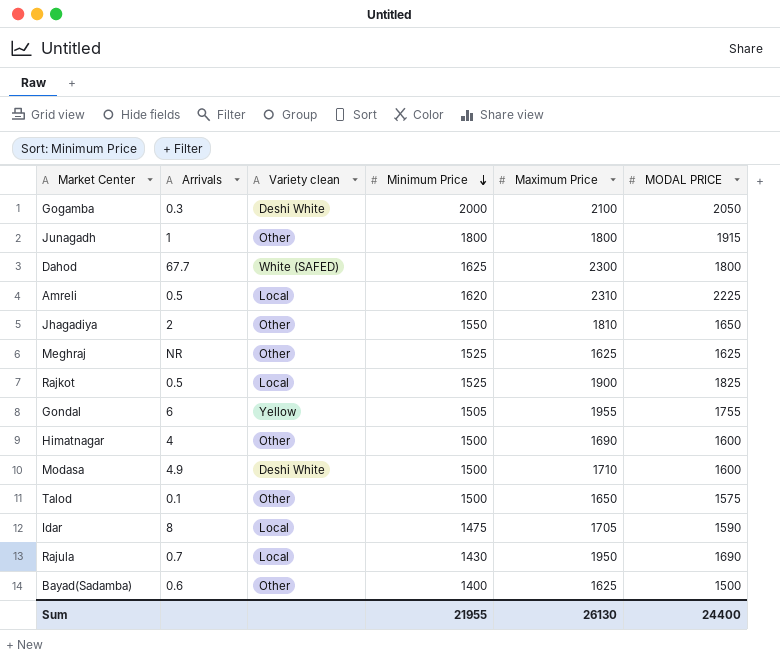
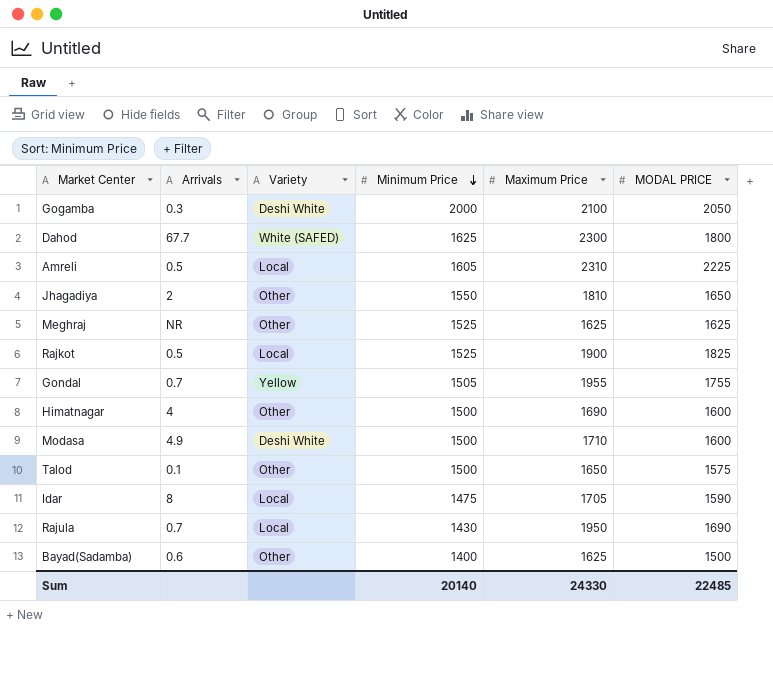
column name: Variety clean -> Variety
row Junagadh: 1 | Other | 1800 | 1800 | 1915 -> none
Amreli | Minimum Price: 1620 -> 1605
Gondal | Arrivals: 6 -> 0.7
Sum | Minimum Price: 21955 -> 20140
Sum | Maximum Price: 26130 -> 24330
Sum | MODAL PRICE: 24400 -> 22485

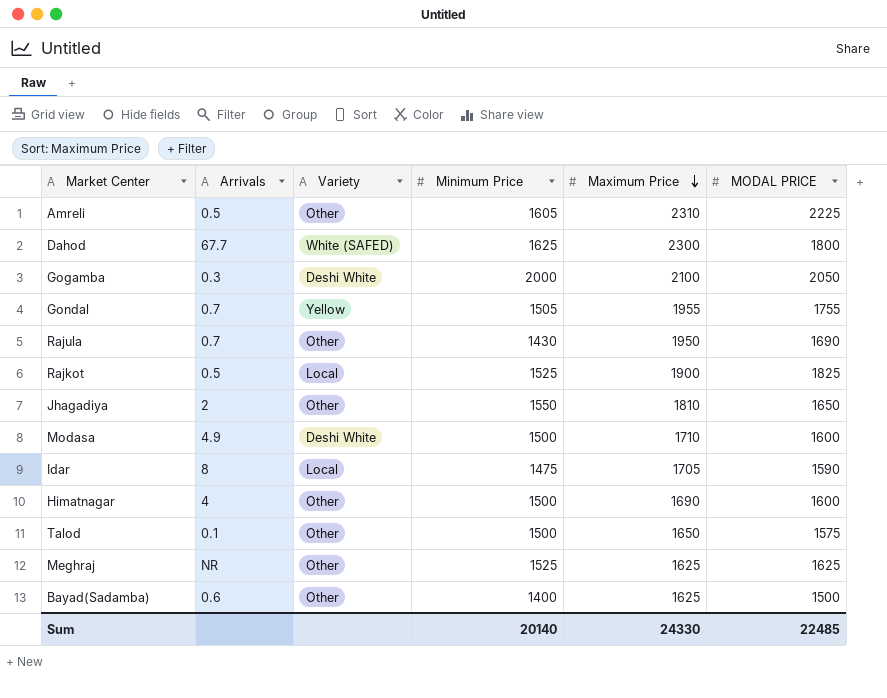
row order: Minimum Price descending -> Maximum Price descending
Amreli | Variety: Local -> Other
Rajula | Variety: Local -> Other

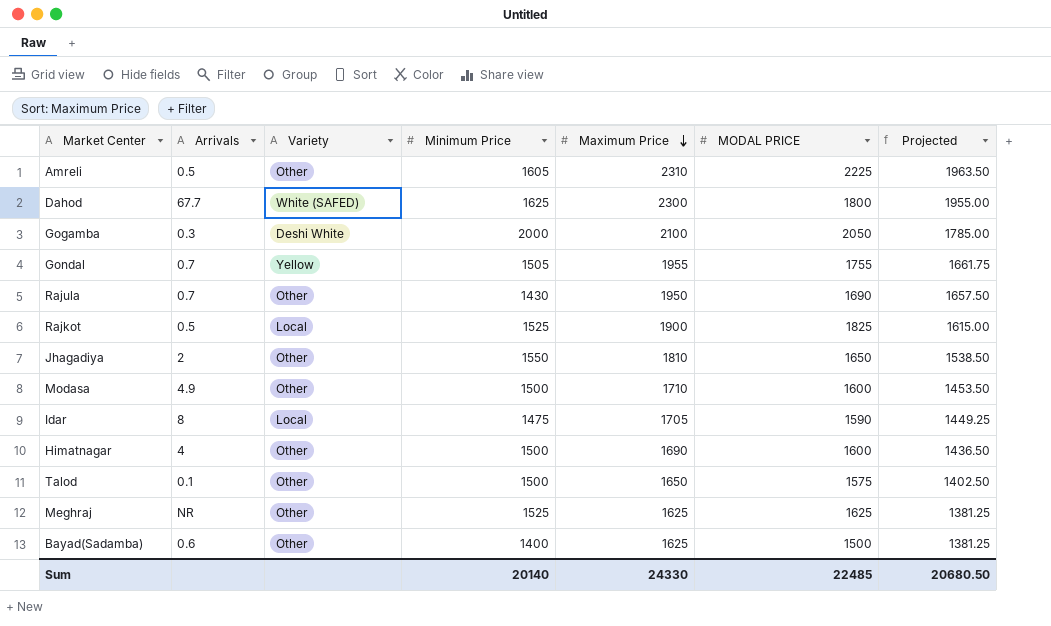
column Projected | formula: none -> [Maximum Price] * 0.85
Modasa | Variety: Deshi White -> Other

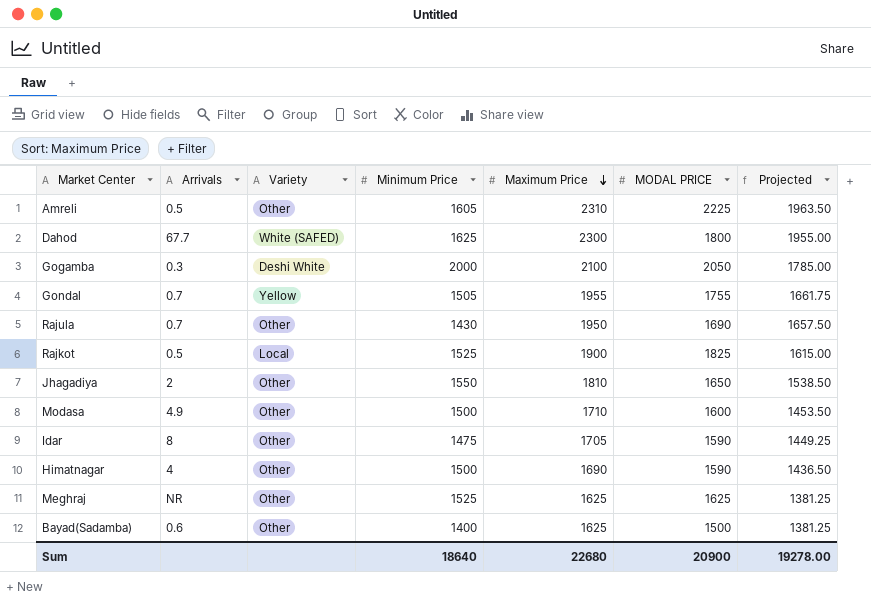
row Talod: 0.1 | Other | 1500 | 1650 | 1575 | 1402.50 -> none
Idar | Variety: Local -> Other
Himatnagar | MODAL PRICE: 1600 -> 1590
Sum | Minimum Price: 20140 -> 18640
Sum | Maximum Price: 24330 -> 22680
Sum | MODAL PRICE: 22485 -> 20900
Sum | Projected: 20680.50 -> 19278.00

